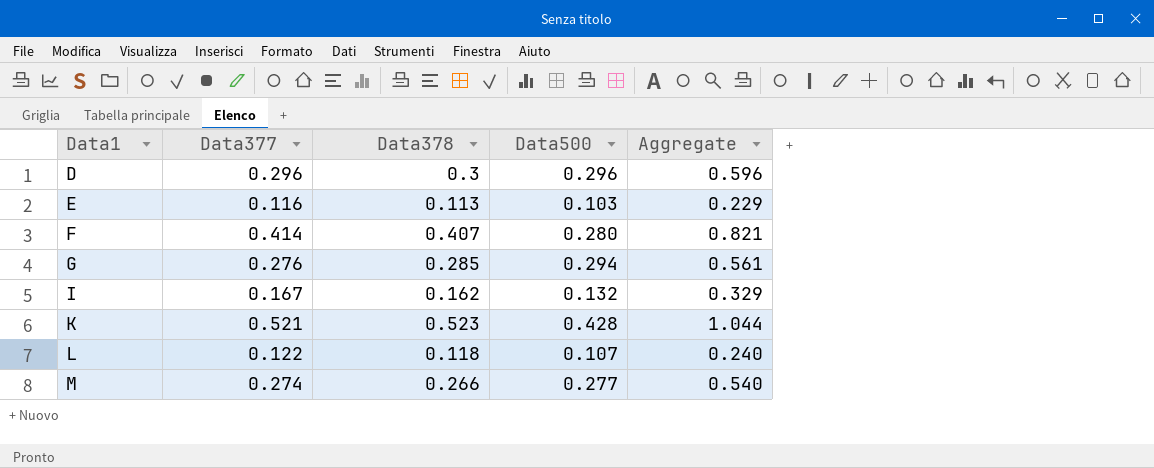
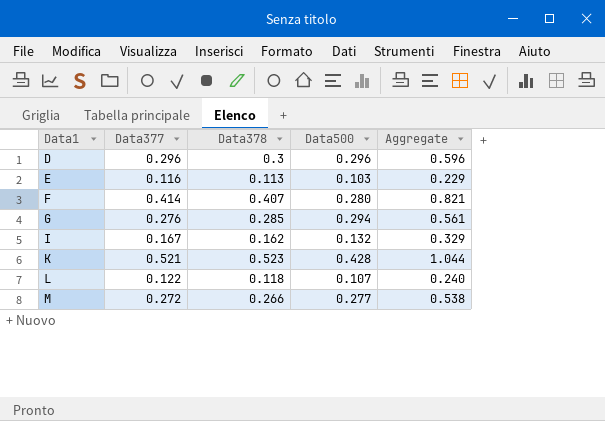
M | Data377: 0.274 -> 0.272
M | Aggregate: 0.540 -> 0.538

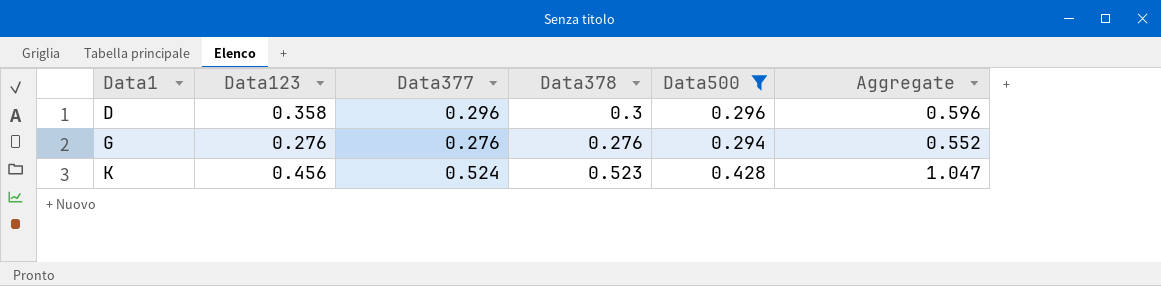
filter: none -> Data500 >= 0.294
column Data123 | position: none -> 2
G | Data378: 0.285 -> 0.276
G | Aggregate: 0.561 -> 0.552
K | Data377: 0.521 -> 0.524
K | Aggregate: 1.044 -> 1.047

